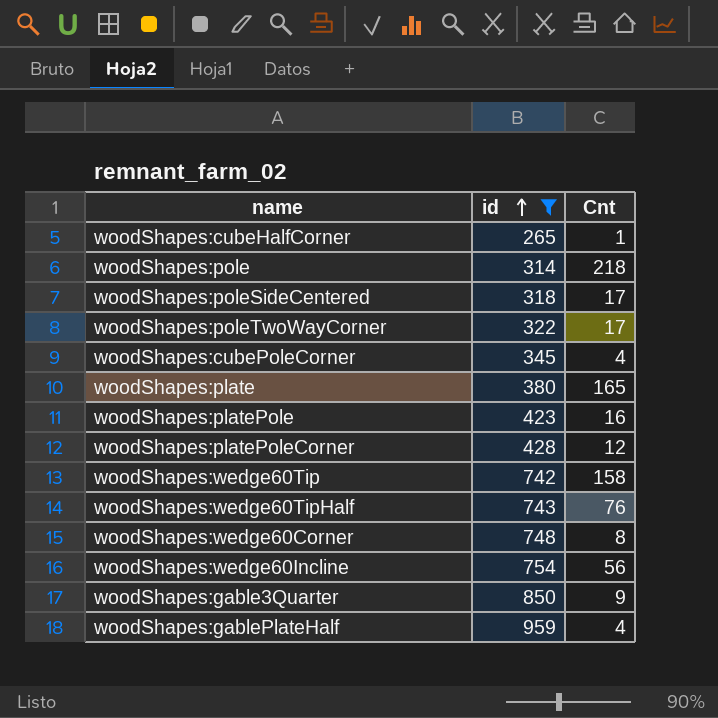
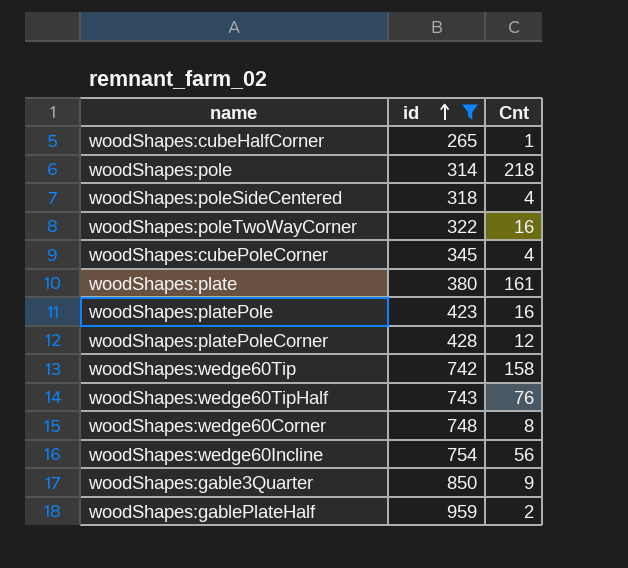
woodShapes:poleSideCentered | Cnt: 17 -> 4
woodShapes:poleTwoWayCorner | Cnt: 17 -> 16
woodShapes:plate | Cnt: 165 -> 161
woodShapes:gablePlateHalf | Cnt: 4 -> 2

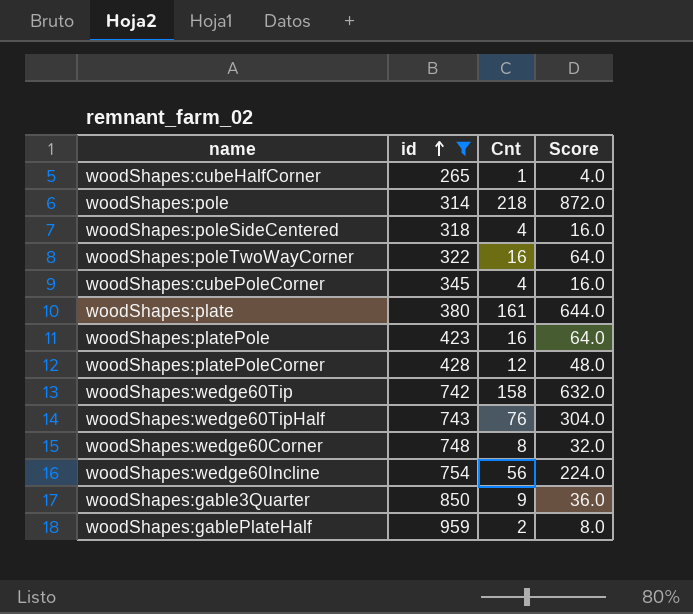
column Score | formula: none -> [Cnt] * 4

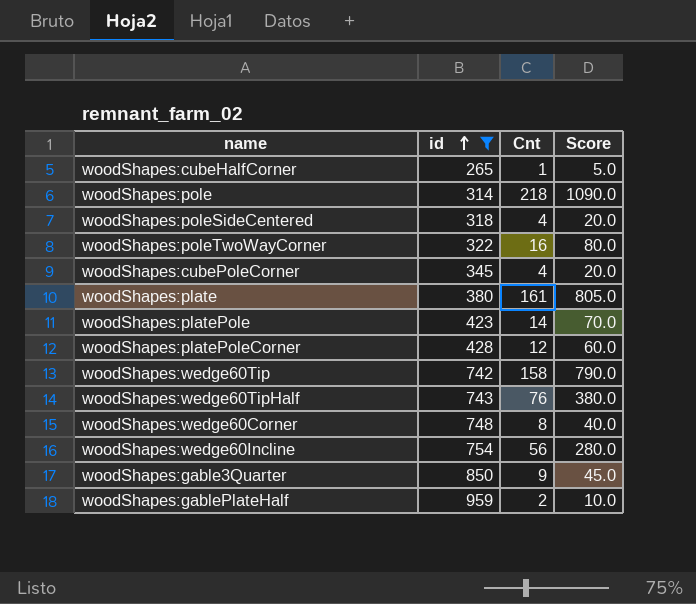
column Score | formula: [Cnt] * 4 -> [Cnt] * 5
woodShapes:platePole | Cnt: 16 -> 14

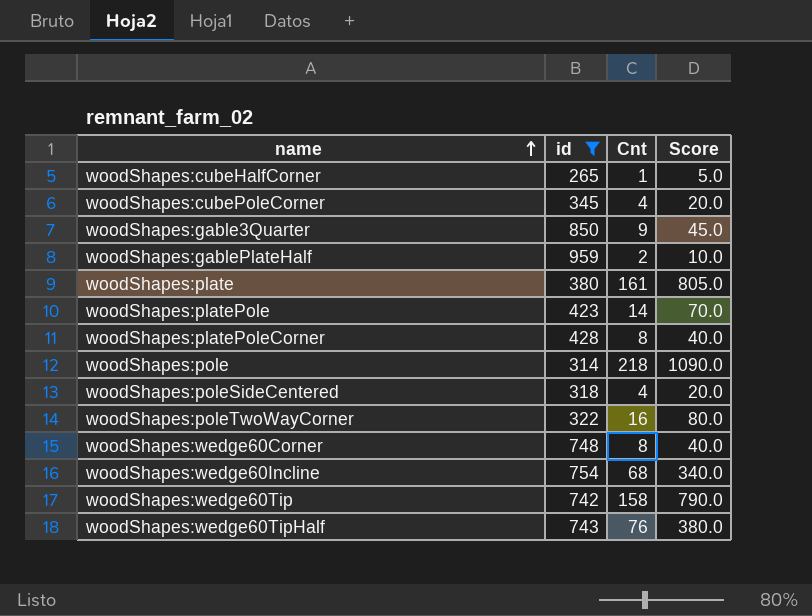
row order: id ascending -> name ascending
woodShapes:platePoleCorner | Cnt: 12 -> 8
woodShapes:platePoleCorner | Score: 60.0 -> 40.0
woodShapes:wedge60Incline | Cnt: 56 -> 68
woodShapes:wedge60Incline | Score: 280.0 -> 340.0

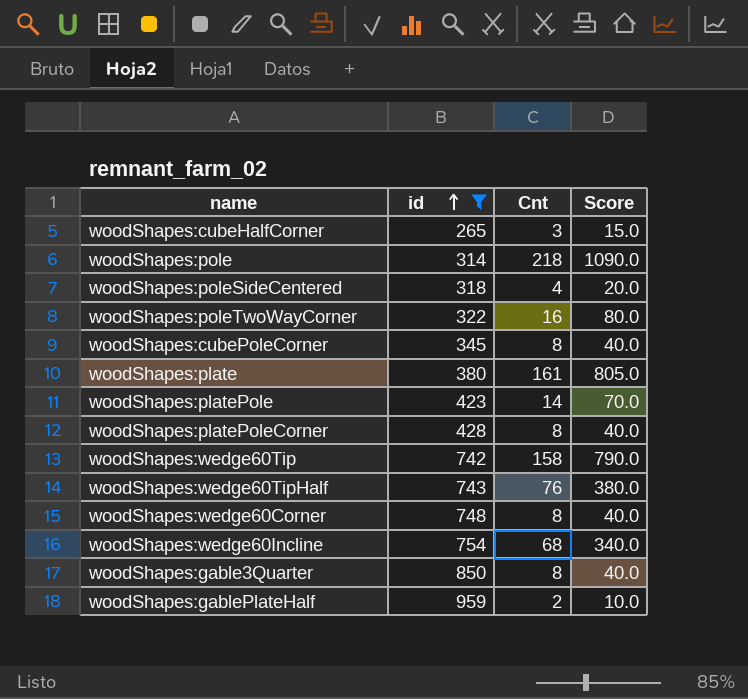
row order: name ascending -> id ascending
woodShapes:cubeHalfCorner | Cnt: 1 -> 3
woodShapes:cubeHalfCorner | Score: 5.0 -> 15.0
woodShapes:cubePoleCorner | Cnt: 4 -> 8
woodShapes:cubePoleCorner | Score: 20.0 -> 40.0
woodShapes:gable3Quarter | Cnt: 9 -> 8
woodShapes:gable3Quarter | Score: 45.0 -> 40.0

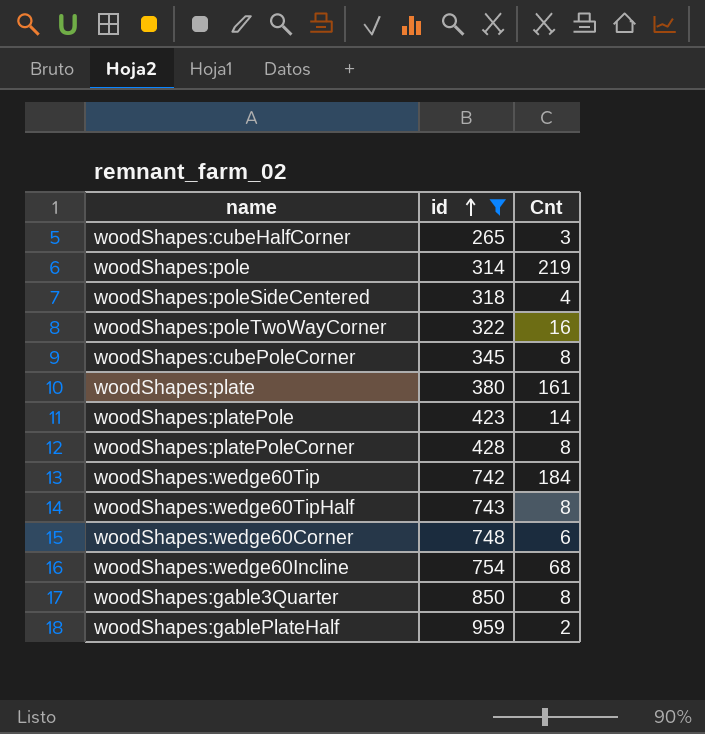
column Score | formula: [Cnt] * 5 -> none
woodShapes:pole | Cnt: 218 -> 219
woodShapes:wedge60Tip | Cnt: 158 -> 184
woodShapes:wedge60TipHalf | Cnt: 76 -> 8
woodShapes:wedge60Corner | Cnt: 8 -> 6

